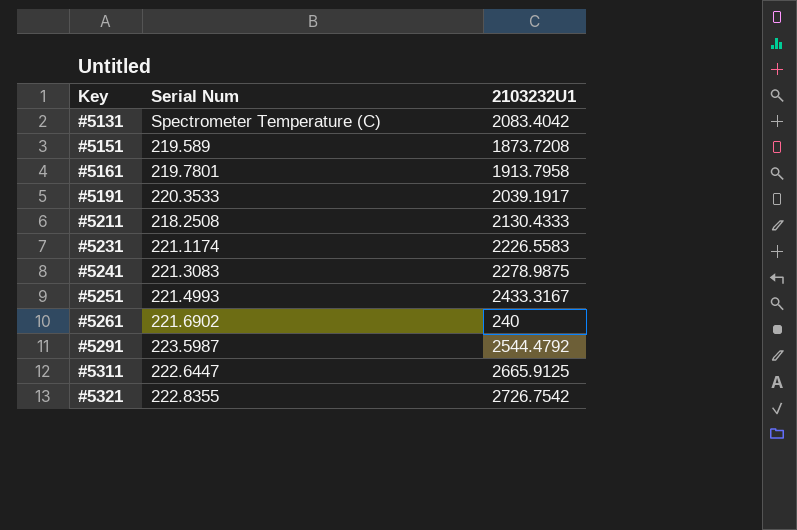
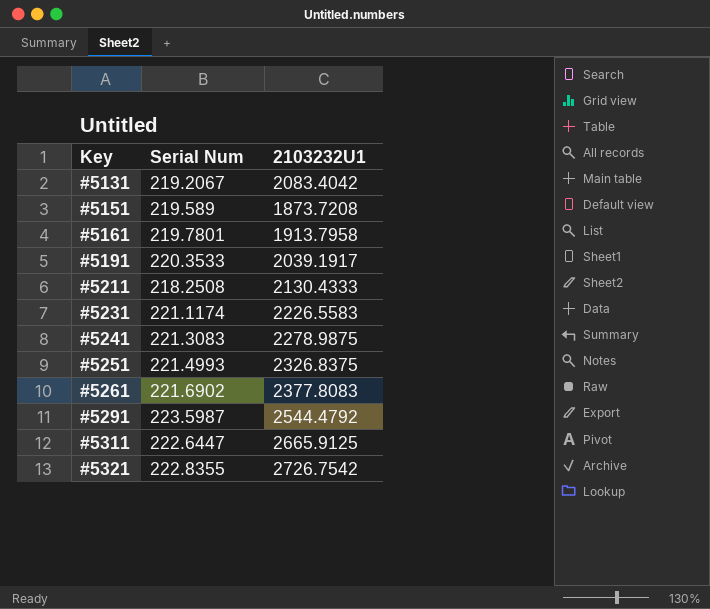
#5131 | Serial Num: Spectrometer Temperature (C) -> 219.2067
#5251 | 2103232U1: 2433.3167 -> 2326.8375
#5261 | 2103232U1: 240 -> 2377.8083

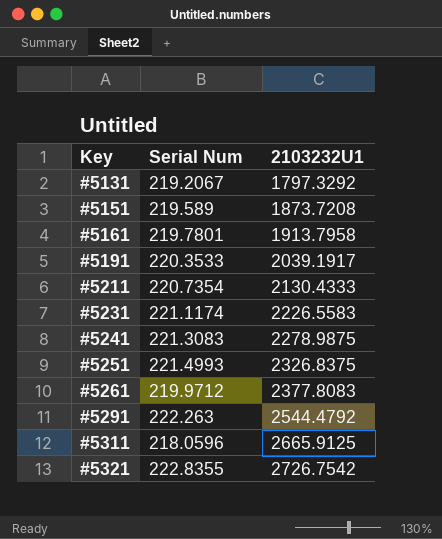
#5131 | 2103232U1: 2083.4042 -> 1797.3292
#5211 | Serial Num: 218.2508 -> 220.7354
#5261 | Serial Num: 221.6902 -> 219.9712
#5291 | Serial Num: 223.5987 -> 222.263
#5311 | Serial Num: 222.6447 -> 218.0596

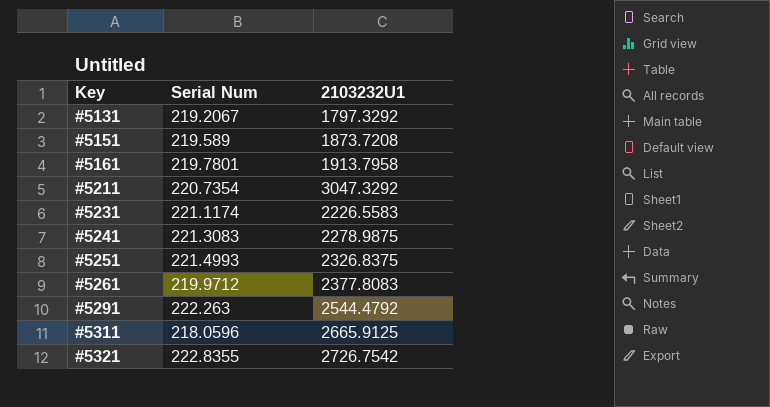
row #5191: 220.3533 | 2039.1917 -> none
#5211 | 2103232U1: 2130.4333 -> 3047.3292

